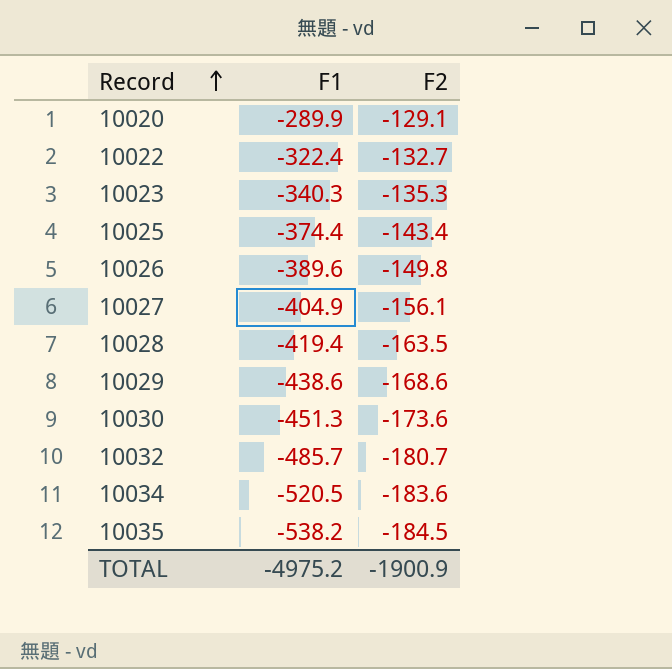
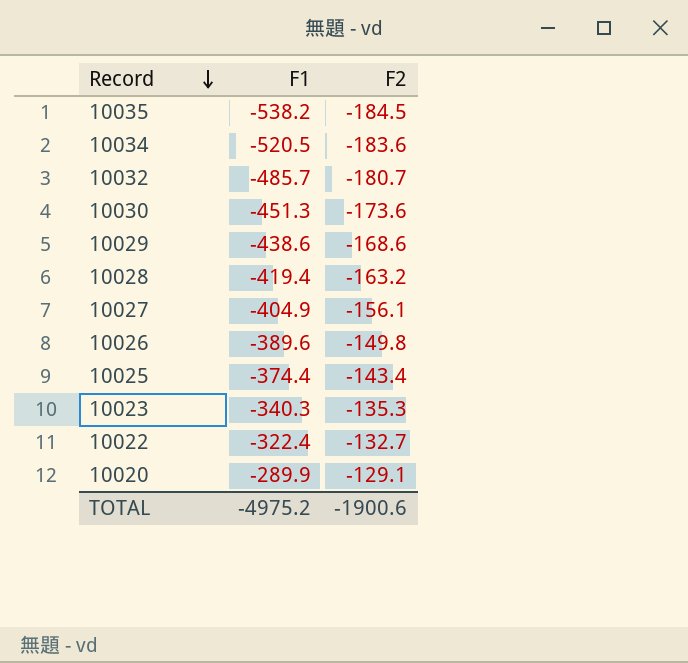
row order: Record ascending -> Record descending
10028 | F2: -163.5 -> -163.2
TOTAL | F2: -1900.9 -> -1900.6

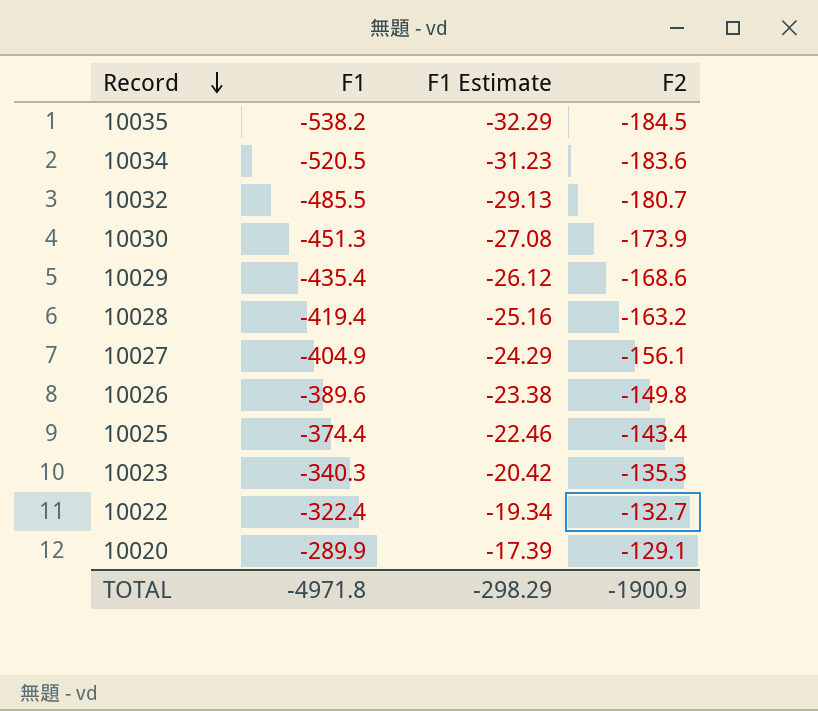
column F1 Estimate | formula: none -> [F1] * 0.06
10032 | F1: -485.7 -> -485.5
10030 | F2: -173.6 -> -173.9
10029 | F1: -438.6 -> -435.4
TOTAL | F1: -4975.2 -> -4971.8
TOTAL | F2: -1900.6 -> -1900.9

